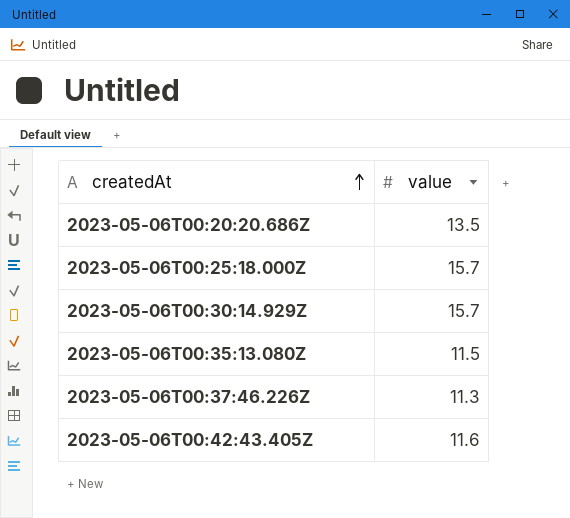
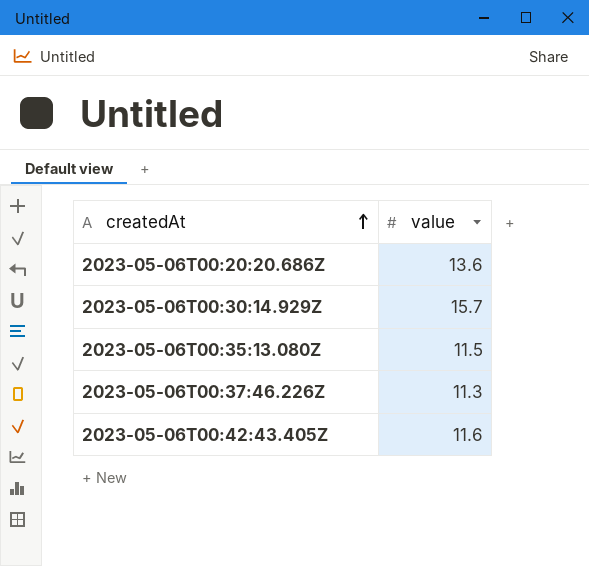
row 2023-05-06T00:25:18.000Z: 15.7 -> none
2023-05-06T00:20:20.686Z | value: 13.5 -> 13.6

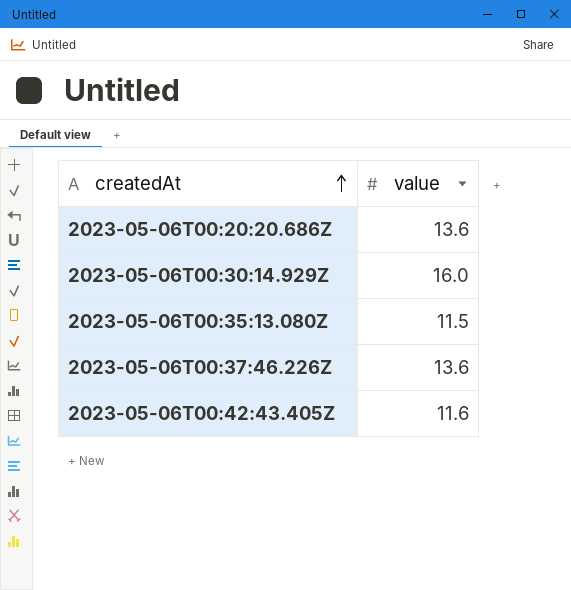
2023-05-06T00:30:14.929Z | value: 15.7 -> 16.0
2023-05-06T00:37:46.226Z | value: 11.3 -> 13.6

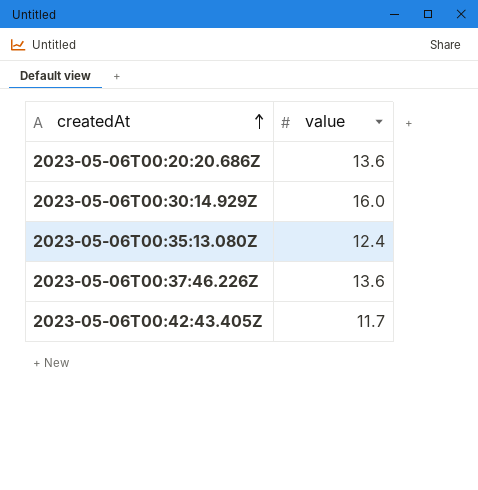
2023-05-06T00:35:13.080Z | value: 11.5 -> 12.4
2023-05-06T00:42:43.405Z | value: 11.6 -> 11.7

